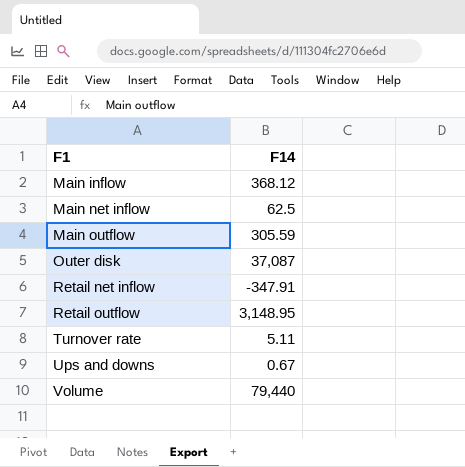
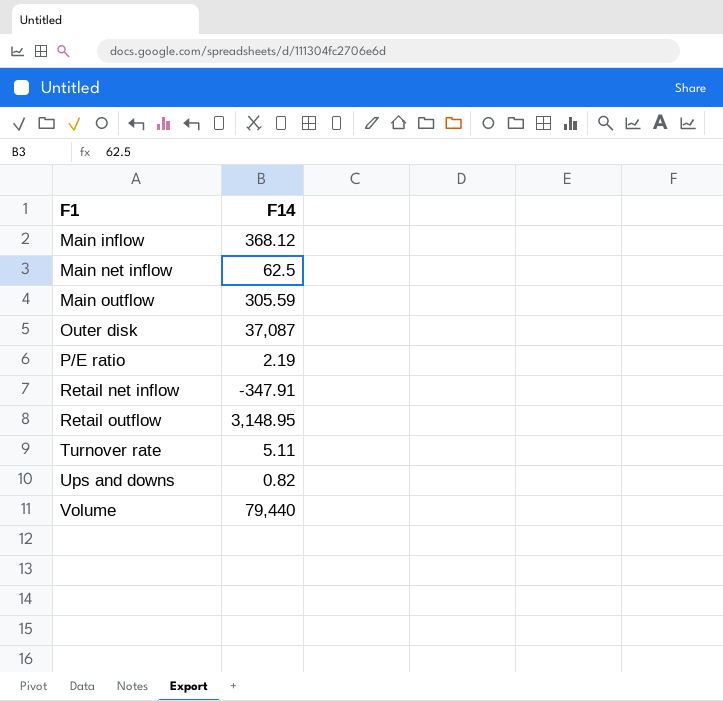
row P/E ratio: none -> 2.19
Ups and downs | F14: 0.67 -> 0.82

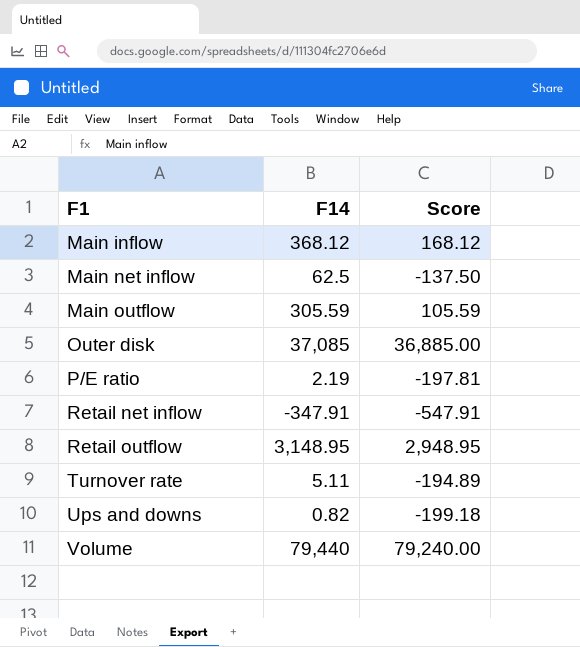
column Score | formula: none -> [F14] - 200
Outer disk | F14: 37,087 -> 37,085

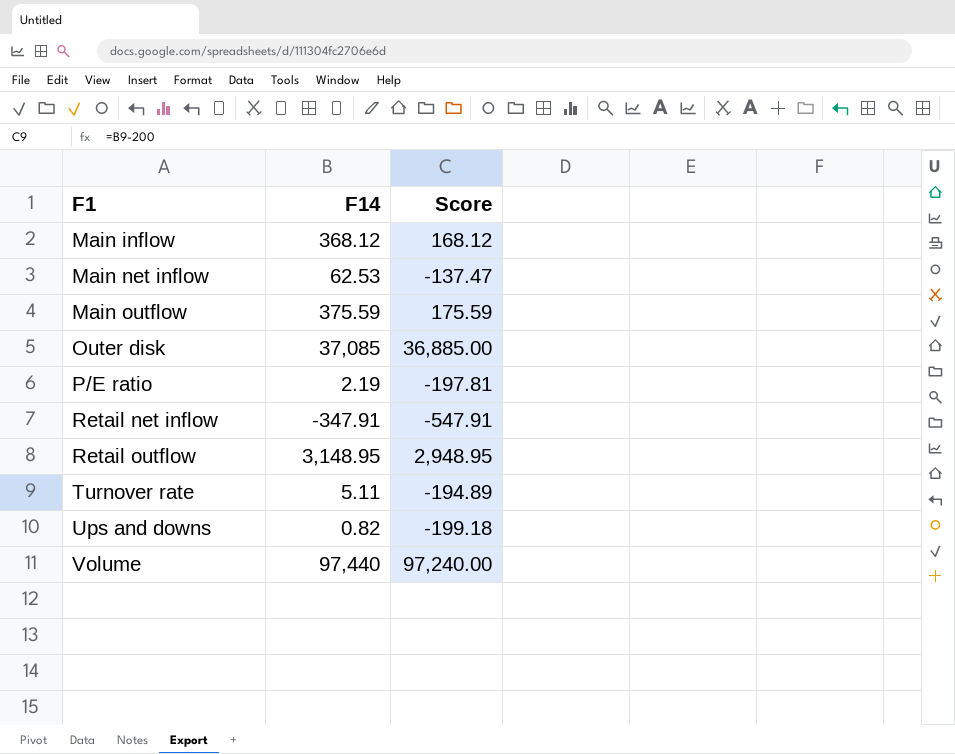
Main net inflow | F14: 62.5 -> 62.53
Main net inflow | Score: -137.50 -> -137.47
Main outflow | F14: 305.59 -> 375.59
Main outflow | Score: 105.59 -> 175.59
Volume | F14: 79,440 -> 97,440
Volume | Score: 79,240.00 -> 97,240.00

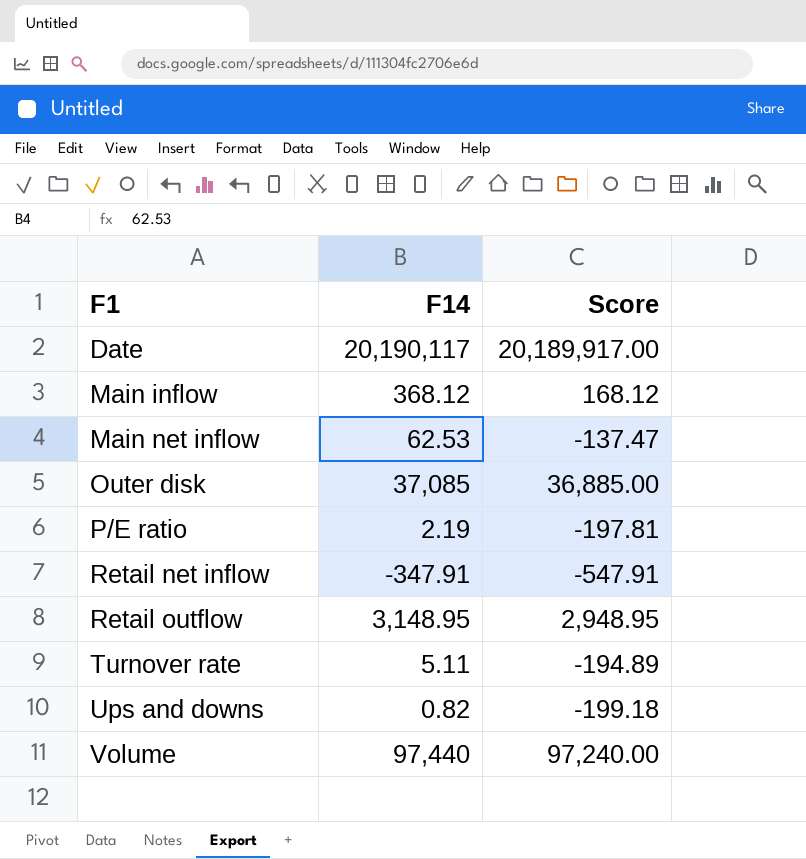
row Main outflow: 375.59 | 175.59 -> none
row Date: none -> 20,190,117 | 20,189,917.00

